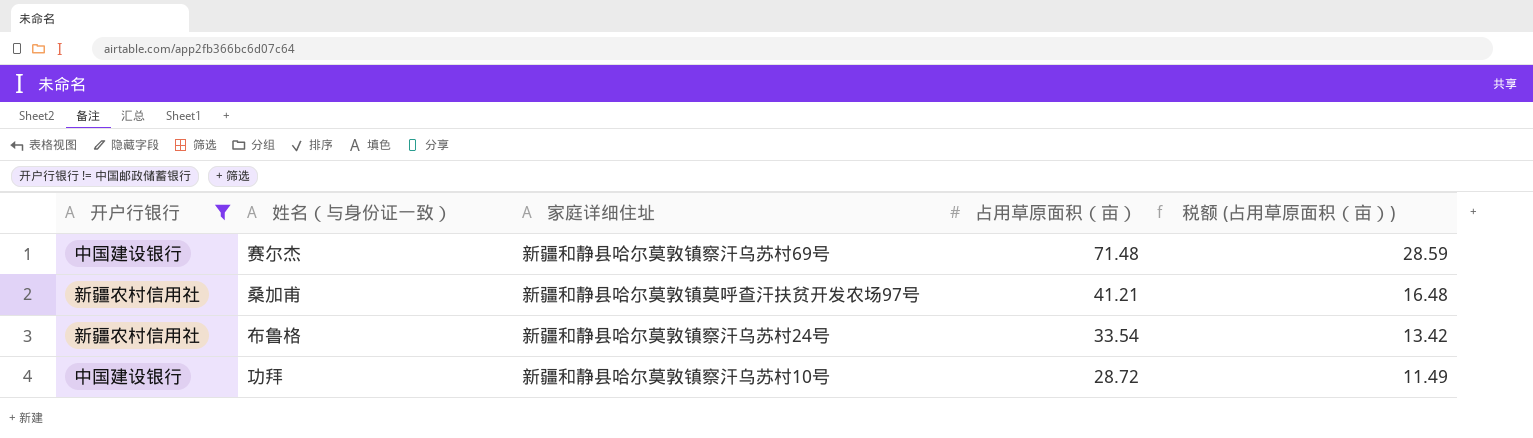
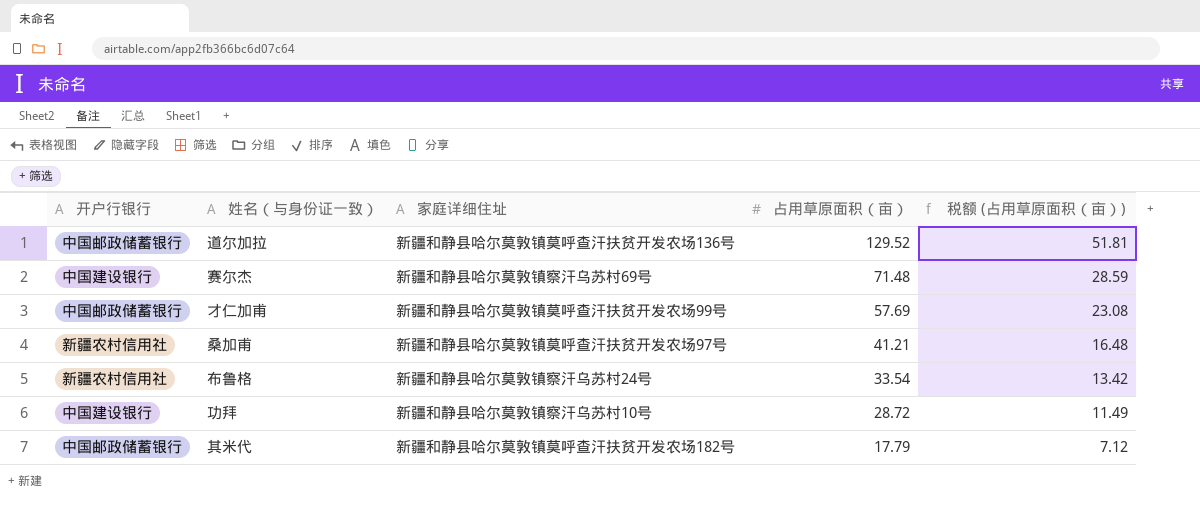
filter: 开户行银行 != 中国邮政储蓄银行 -> none

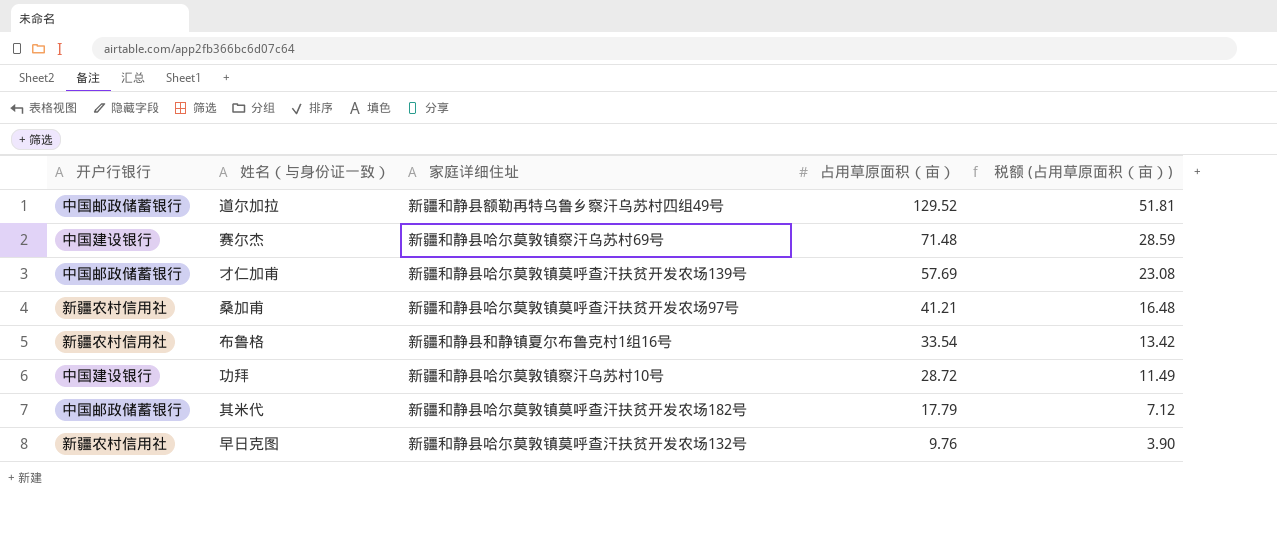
道尔加拉 | 家庭详细住址: 新疆和静县哈尔莫敦镇莫呼查汗扶贫开发农场136号 -> 新疆和静县额勒再特乌鲁乡察汗乌苏村四组49号
才仁加甫 | 家庭详细住址: 新疆和静县哈尔莫敦镇莫呼查汗扶贫开发农场99号 -> 新疆和静县哈尔莫敦镇莫呼查汗扶贫开发农场139号
布鲁格 | 家庭详细住址: 新疆和静县哈尔莫敦镇察汗乌苏村24号 -> 新疆和静县和静镇夏尔布鲁克村1组16号
row 早日克图: none -> 新疆农村信用社 | 新疆和静县哈尔莫敦镇莫呼查汗扶贫开发农场132号 | 9.76 | 3.90

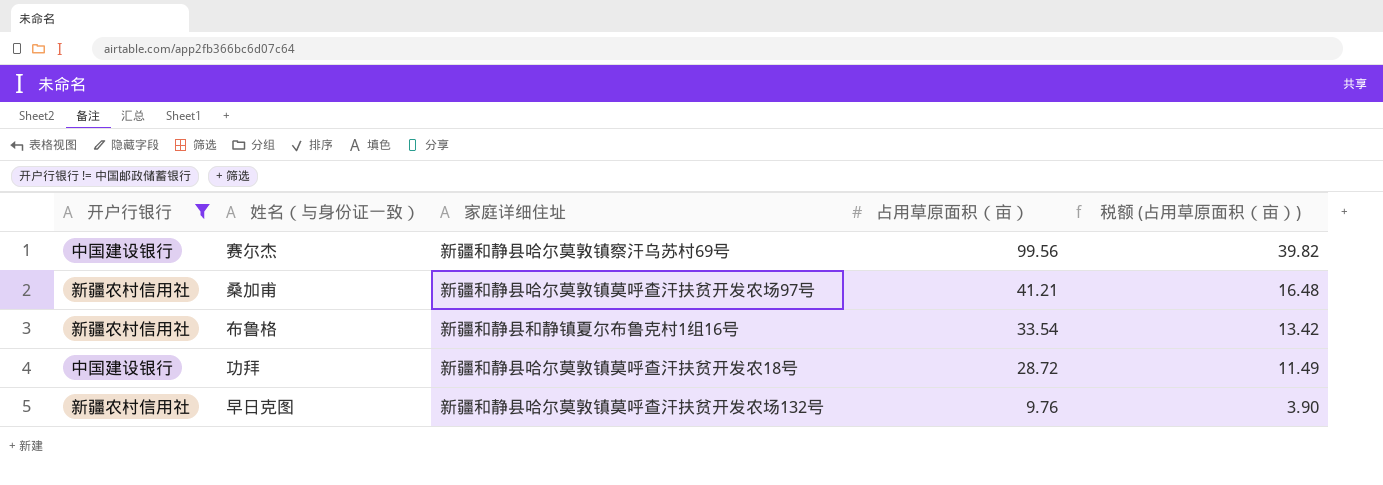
filter: none -> 开户行银行 != 中国邮政储蓄银行
赛尔杰 | 占用草原面积（亩）: 71.48 -> 99.56
赛尔杰 | 税额 (占用草原面积（亩）): 28.59 -> 39.82
功拜 | 家庭详细住址: 新疆和静县哈尔莫敦镇察汗乌苏村10号 -> 新疆和静县哈尔莫敦镇莫呼查汗扶贫开发农18号

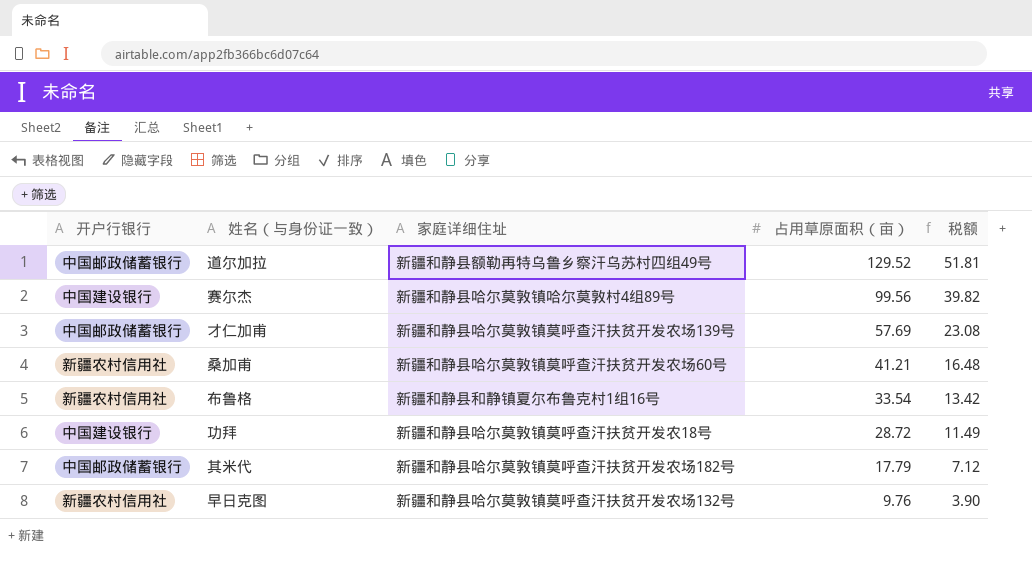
filter: 开户行银行 != 中国邮政储蓄银行 -> none
column name: 税额 (占用草原面积（亩）) -> 税额
赛尔杰 | 家庭详细住址: 新疆和静县哈尔莫敦镇察汗乌苏村69号 -> 新疆和静县哈尔莫敦镇哈尔莫敦村4组89号
桑加甫 | 家庭详细住址: 新疆和静县哈尔莫敦镇莫呼查汗扶贫开发农场97号 -> 新疆和静县哈尔莫敦镇莫呼查汗扶贫开发农场60号

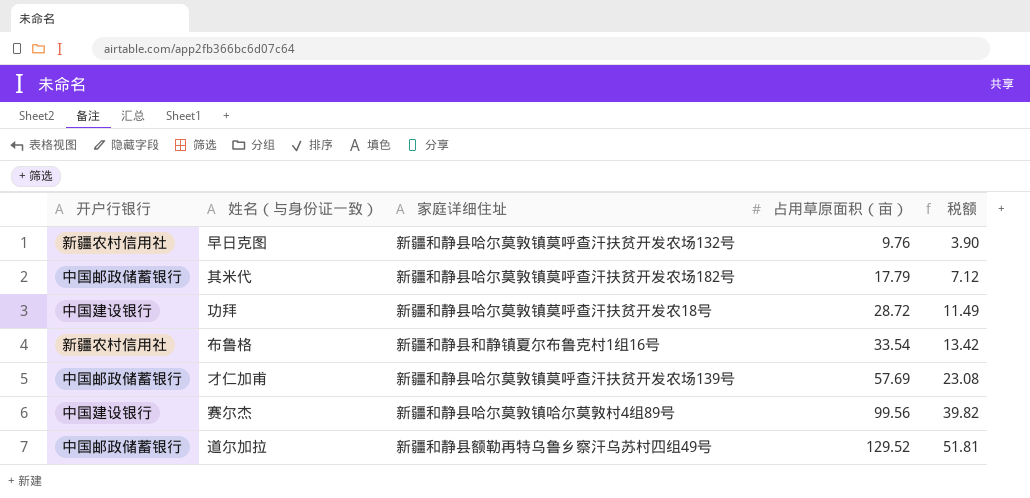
row order: 占用草原面积（亩） descending -> 占用草原面积（亩） ascending
row 桑加甫: 新疆农村信用社 | 新疆和静县哈尔莫敦镇莫呼查汗扶贫开发农场60号 | 41.21 | 16.48 -> none

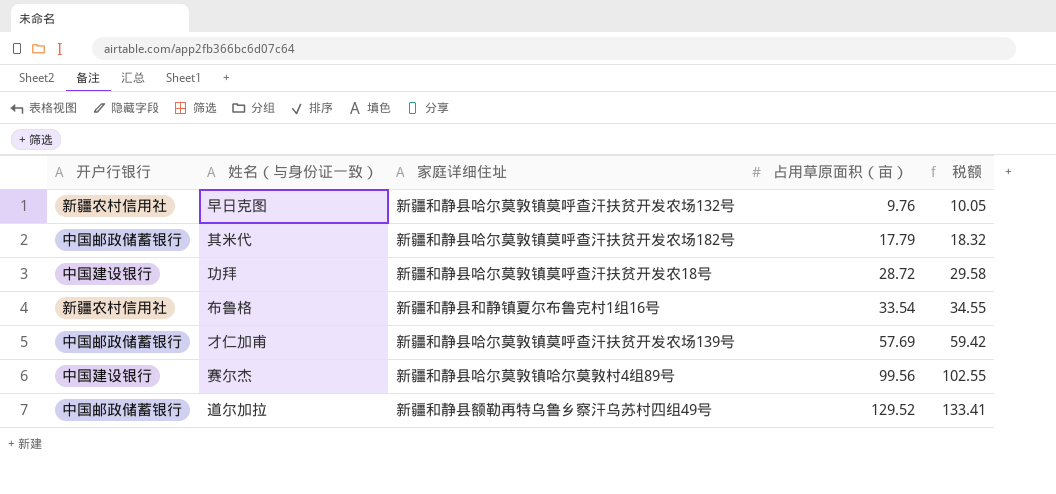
column 税额 | formula: [占用草原面积（亩）] * 0.4 -> [占用草原面积（亩）] * 1.03

